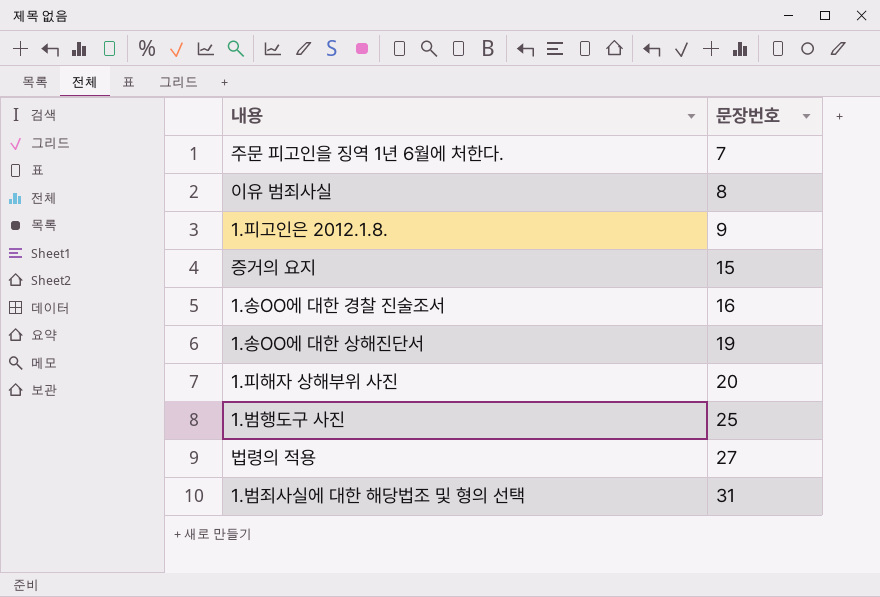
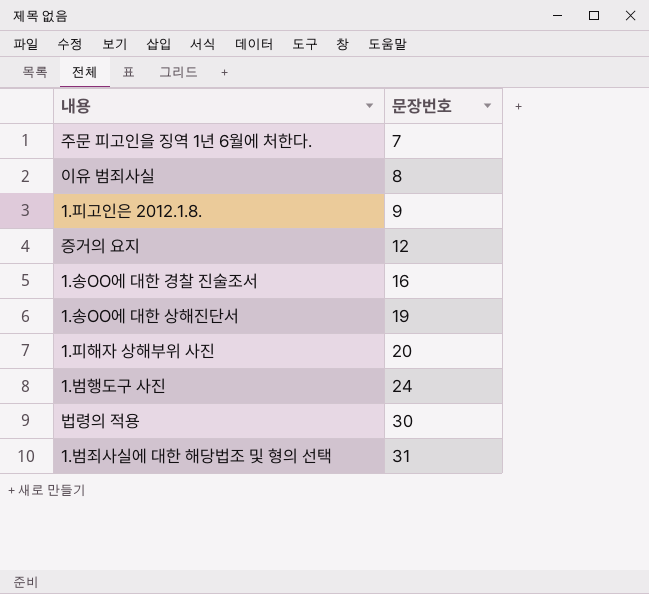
증거의 요지 | 문장번호: 15 -> 12
1.범행도구 사진 | 문장번호: 25 -> 24
법령의 적용 | 문장번호: 27 -> 30

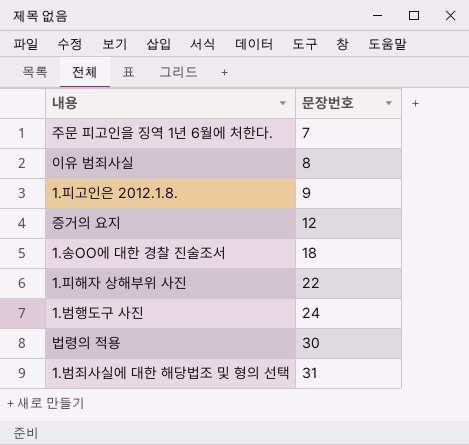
row 1.송OO에 대한 상해진단서: 19 -> none
1.송OO에 대한 경찰 진술조서 | 문장번호: 16 -> 18
1.피해자 상해부위 사진 | 문장번호: 20 -> 22

